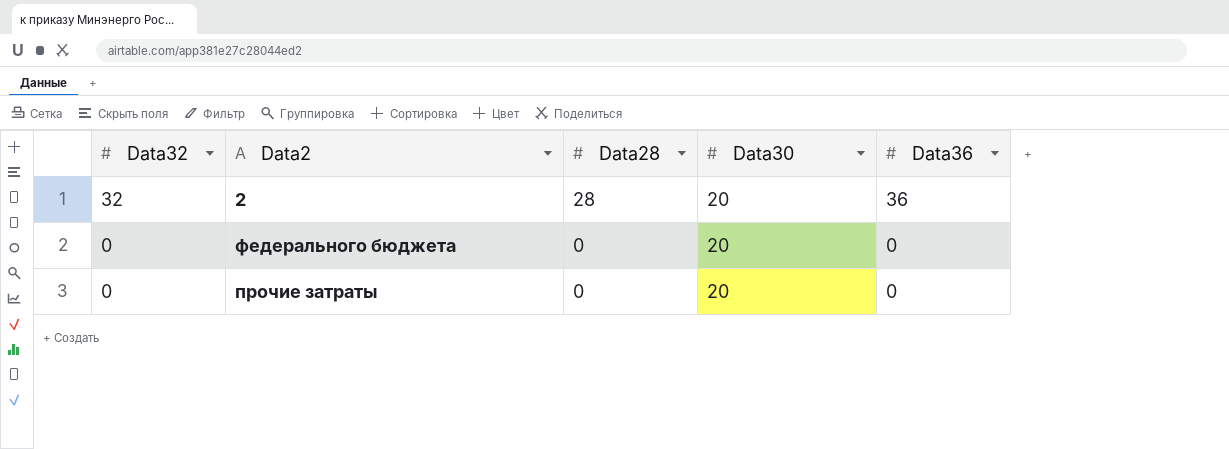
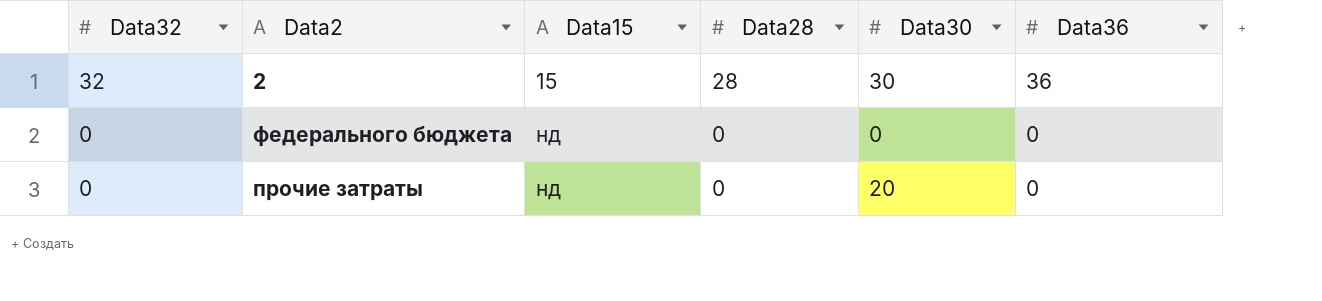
column Data15 | position: none -> 3
2 | Data30: 20 -> 30
федерального бюджета | Data30: 20 -> 0

